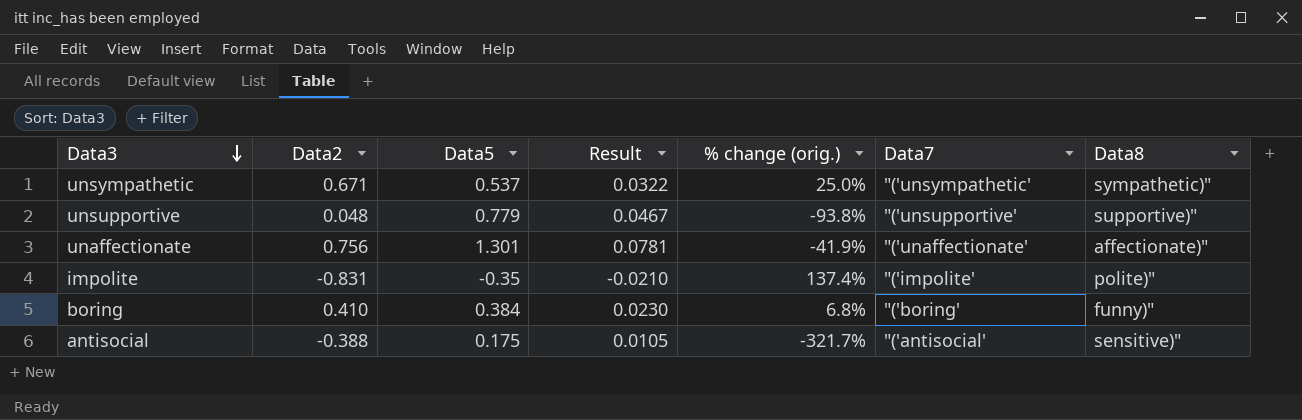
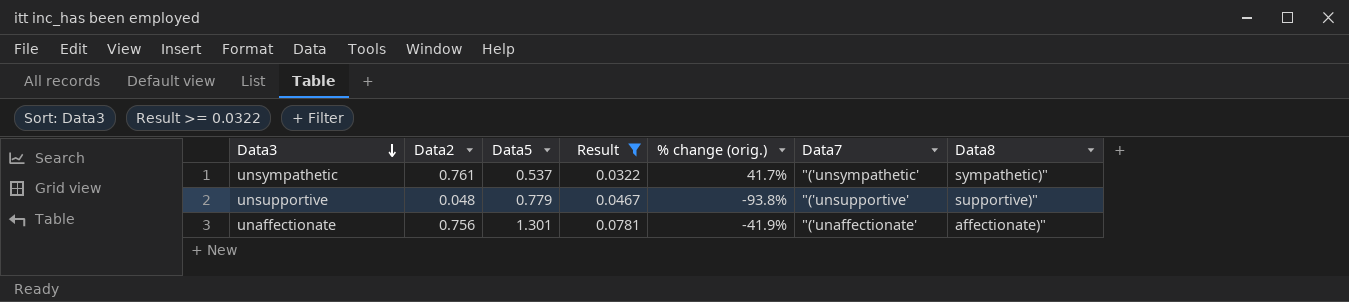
filter: none -> Result >= 0.0322
unsympathetic | Data2: 0.671 -> 0.761
unsympathetic | % change (orig.): 25.0% -> 41.7%

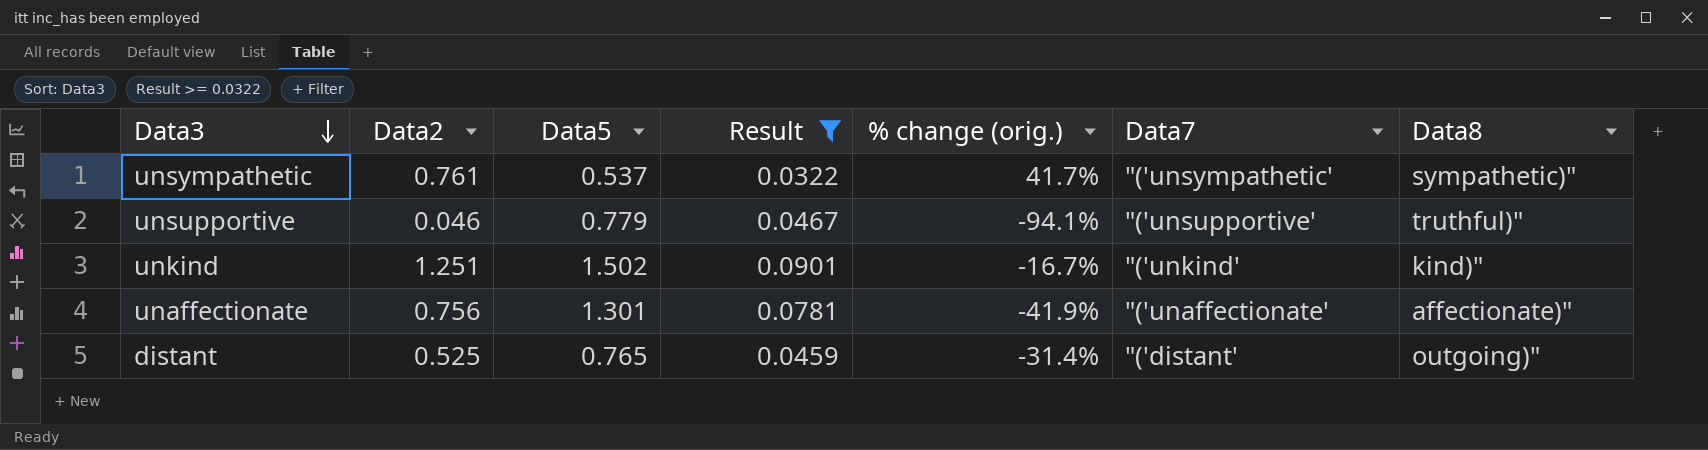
unsupportive | Data2: 0.048 -> 0.046
unsupportive | % change (orig.): -93.8% -> -94.1%
unsupportive | Data8: supportive)" -> truthful)"
row unkind: none -> 1.251 | 1.502 | 0.0901 | -16.7% | "('unkind' | kind)"
row distant: none -> 0.525 | 0.765 | 0.0459 | -31.4% | "('distant' | outgoing)"

